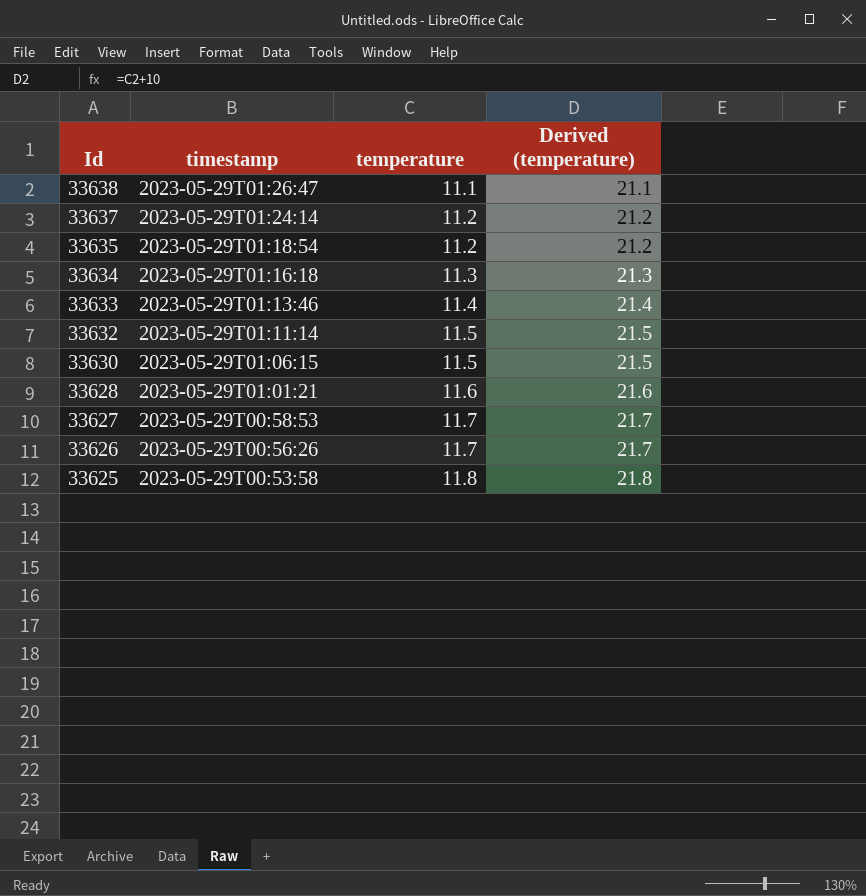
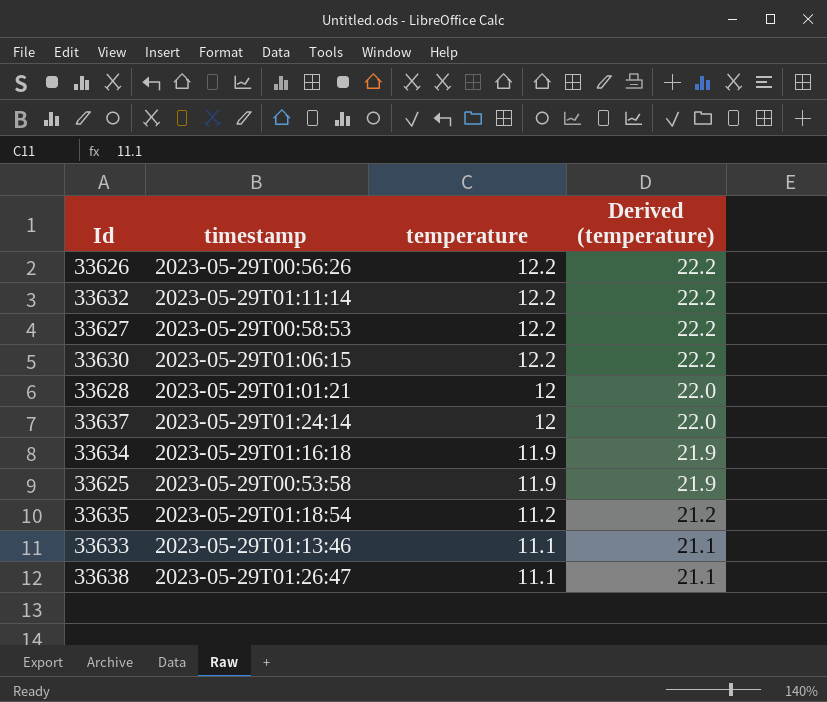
row order: Id descending -> temperature descending
33626 | temperature: 11.7 -> 12.2
33626 | Derived (temperature): 21.7 -> 22.2
33632 | temperature: 11.5 -> 12.2
33632 | Derived (temperature): 21.5 -> 22.2
33627 | temperature: 11.7 -> 12.2
33627 | Derived (temperature): 21.7 -> 22.2
33630 | temperature: 11.5 -> 12.2
33630 | Derived (temperature): 21.5 -> 22.2
33628 | temperature: 11.6 -> 12
33628 | Derived (temperature): 21.6 -> 22.0
33637 | temperature: 11.2 -> 12
33637 | Derived (temperature): 21.2 -> 22.0
33634 | temperature: 11.3 -> 11.9
33634 | Derived (temperature): 21.3 -> 21.9
33625 | temperature: 11.8 -> 11.9
33625 | Derived (temperature): 21.8 -> 21.9
33633 | temperature: 11.4 -> 11.1
33633 | Derived (temperature): 21.4 -> 21.1

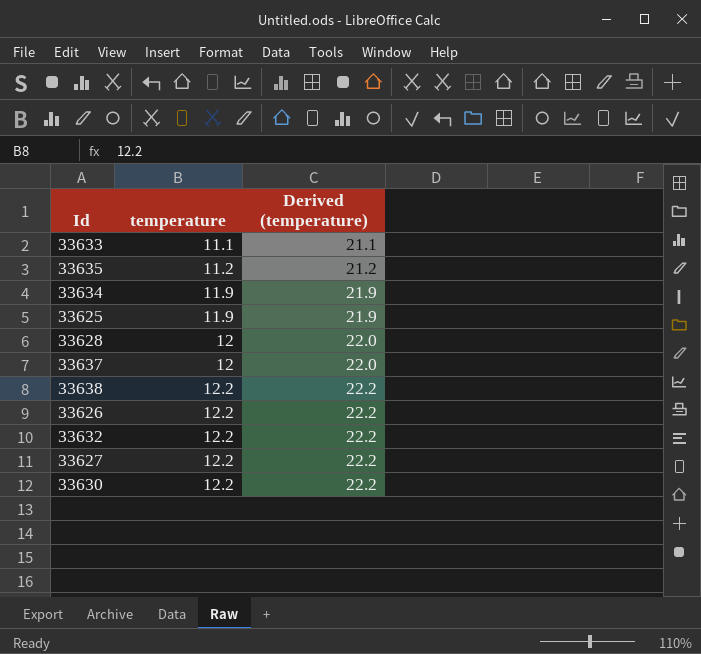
row order: temperature descending -> temperature ascending
column timestamp | position: 2 -> none
33638 | temperature: 11.1 -> 12.2
33638 | Derived (temperature): 21.1 -> 22.2

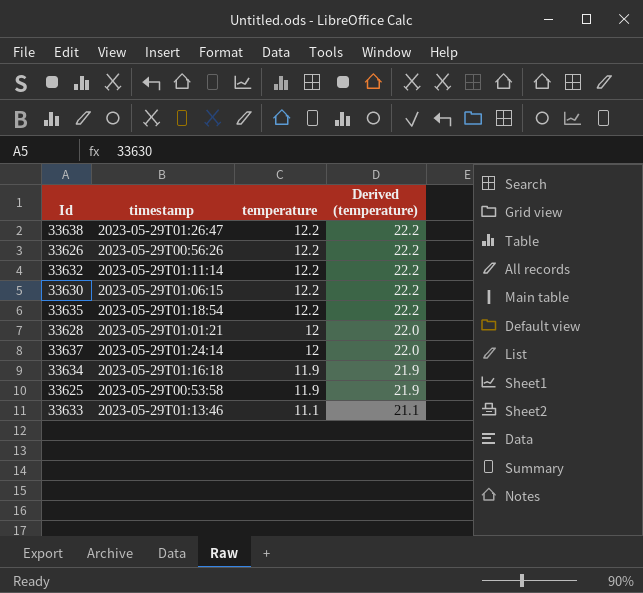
row order: temperature ascending -> temperature descending
column timestamp | position: none -> 2
row 33627: 12.2 | 22.2 -> none
33635 | temperature: 11.2 -> 12.2
33635 | Derived (temperature): 21.2 -> 22.2

